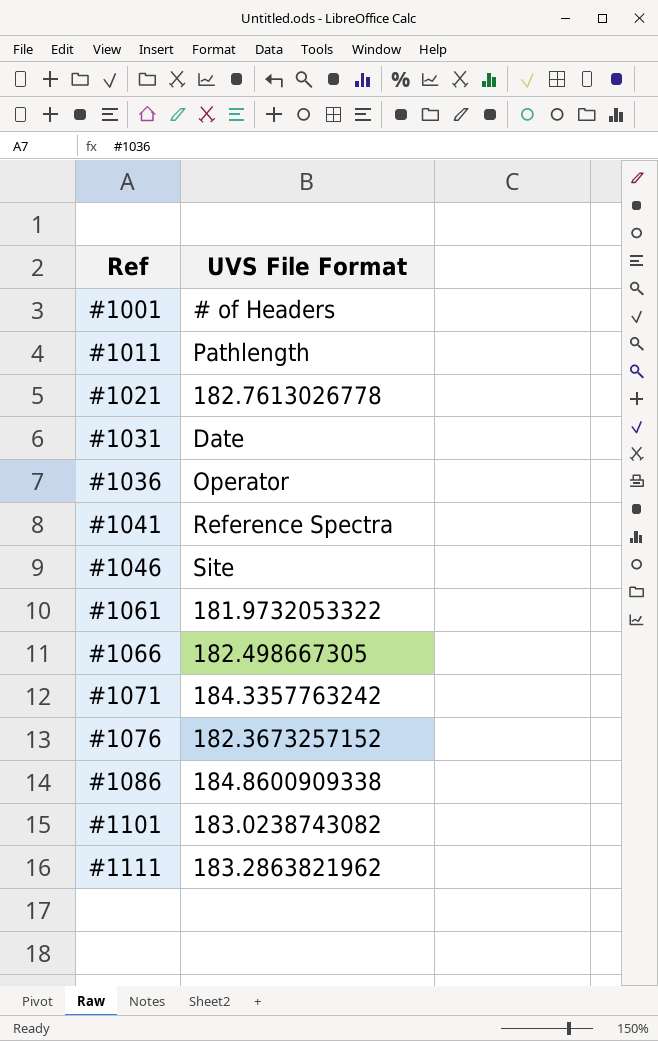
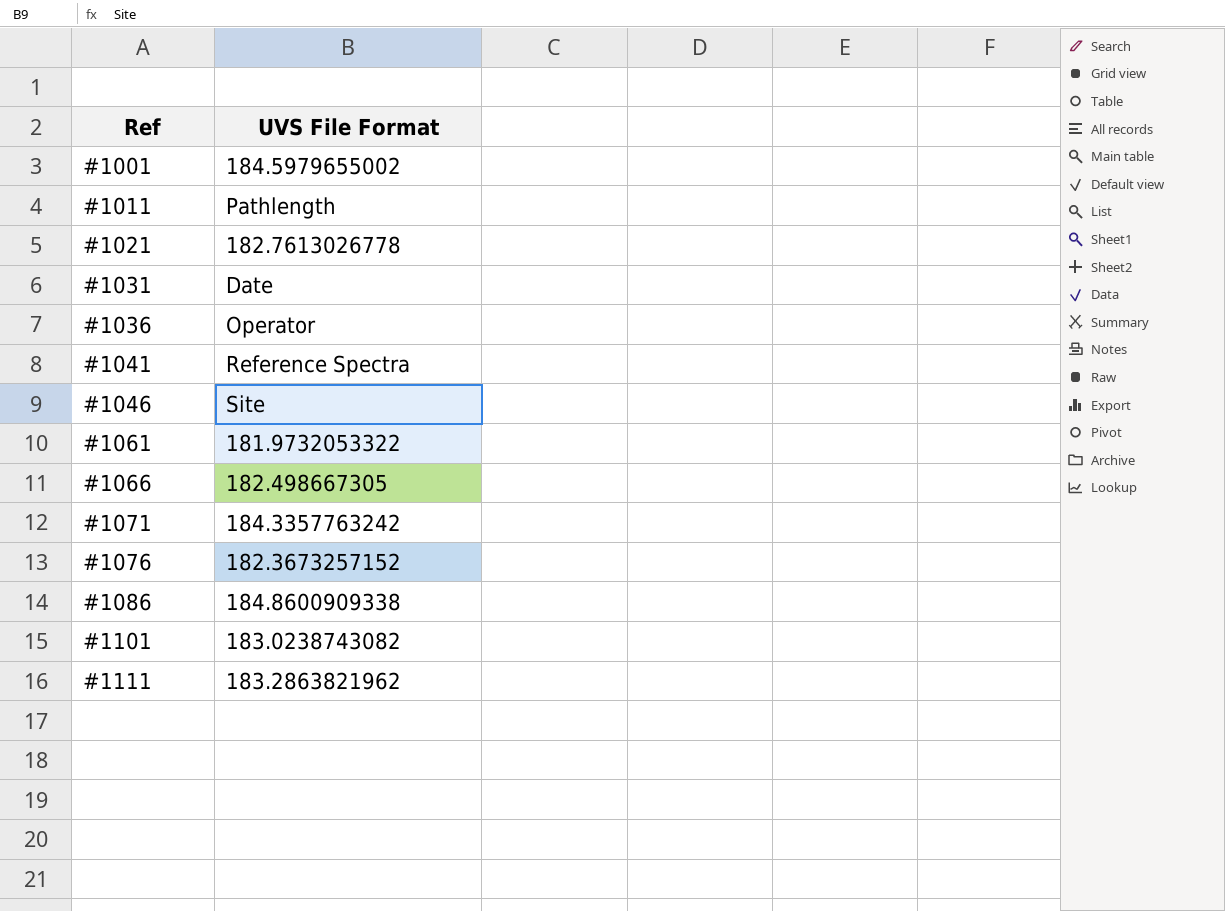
#1001 | UVS File Format: # of Headers -> 184.5979655002

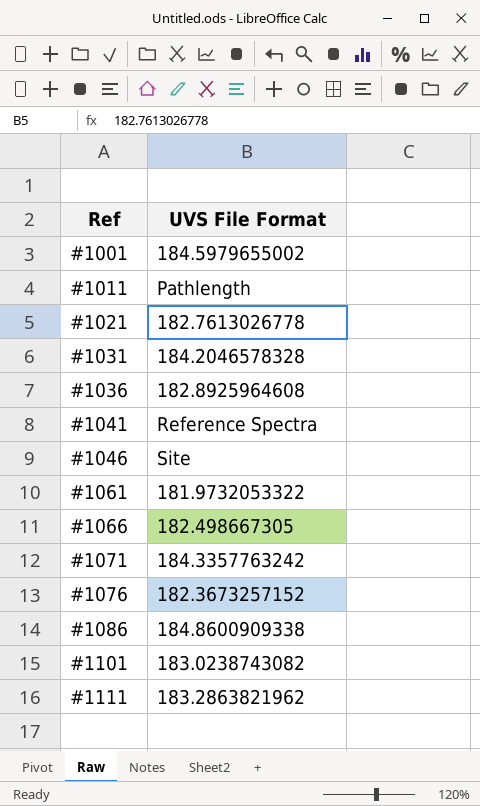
#1031 | UVS File Format: Date -> 184.2046578328
#1036 | UVS File Format: Operator -> 182.8925964608

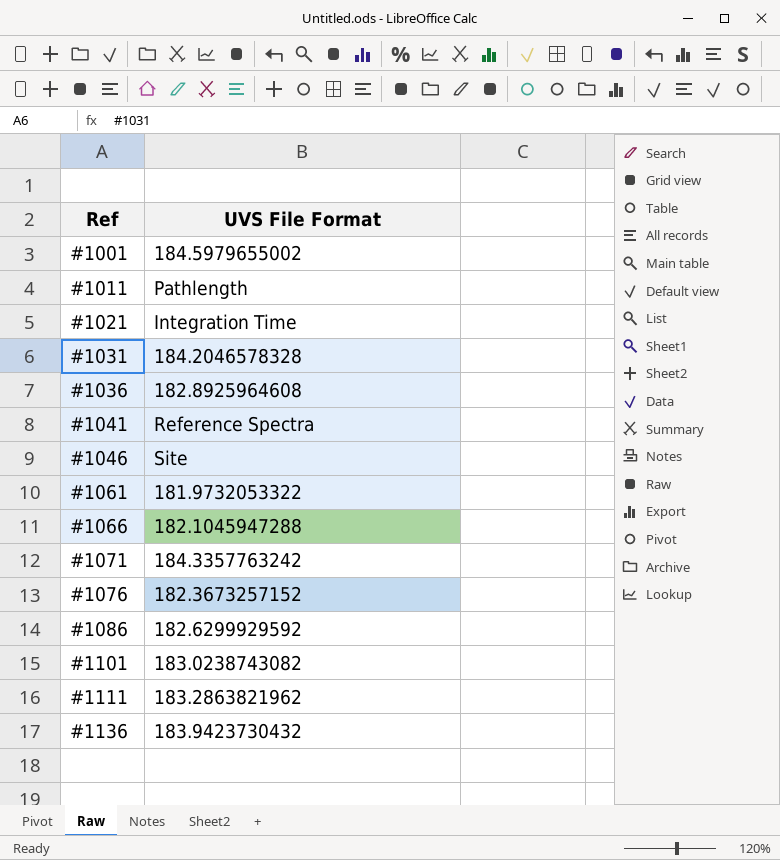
#1021 | UVS File Format: 182.7613026778 -> Integration Time
#1066 | UVS File Format: 182.498667305 -> 182.1045947288
#1086 | UVS File Format: 184.8600909338 -> 182.6299929592
row #1136: none -> 183.9423730432

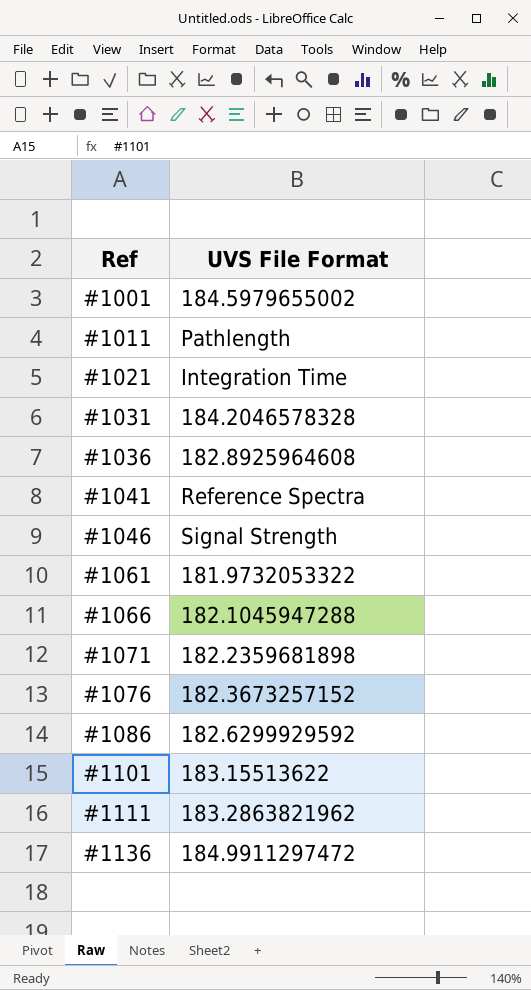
#1046 | UVS File Format: Site -> Signal Strength
#1071 | UVS File Format: 184.3357763242 -> 182.2359681898
#1101 | UVS File Format: 183.0238743082 -> 183.15513622
#1136 | UVS File Format: 183.9423730432 -> 184.9911297472

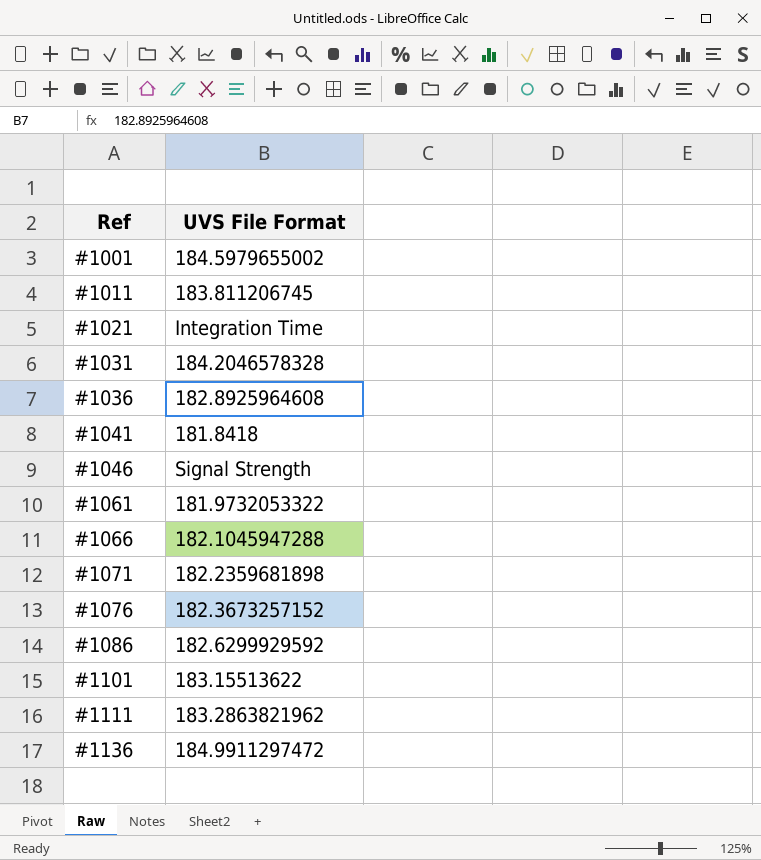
#1011 | UVS File Format: Pathlength -> 183.811206745
#1041 | UVS File Format: Reference Spectra -> 181.8418

